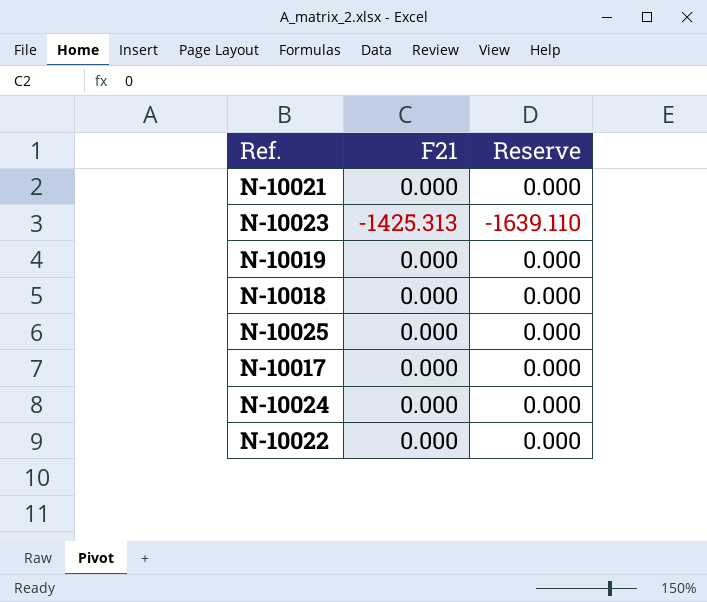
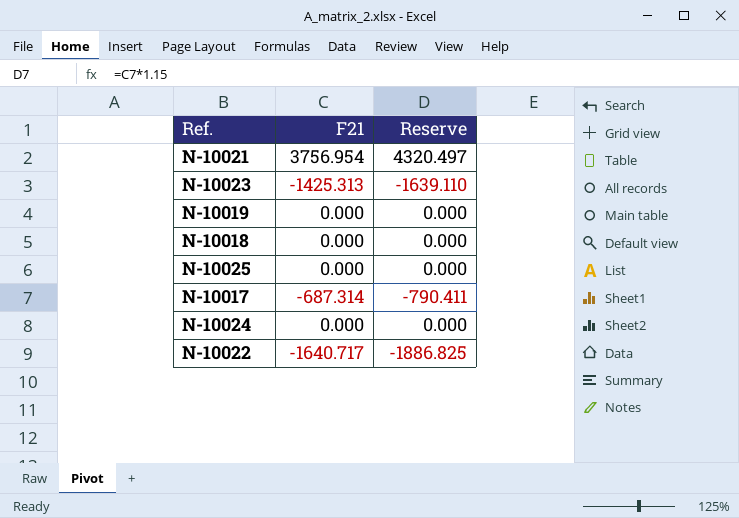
N-10021 | F21: 0.000 -> 3756.954
N-10021 | Reserve: 0.000 -> 4320.497
N-10017 | F21: 0.000 -> -687.314
N-10017 | Reserve: 0.000 -> -790.411
N-10022 | F21: 0.000 -> -1640.717
N-10022 | Reserve: 0.000 -> -1886.825

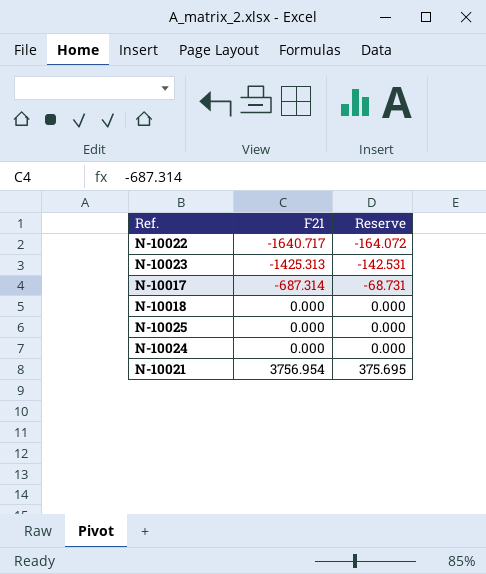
row order: none -> F21 ascending
column Reserve | formula: [F21] * 1.15 -> [F21] * 0.1
row N-10019: 0.000 | 0.000 -> none

